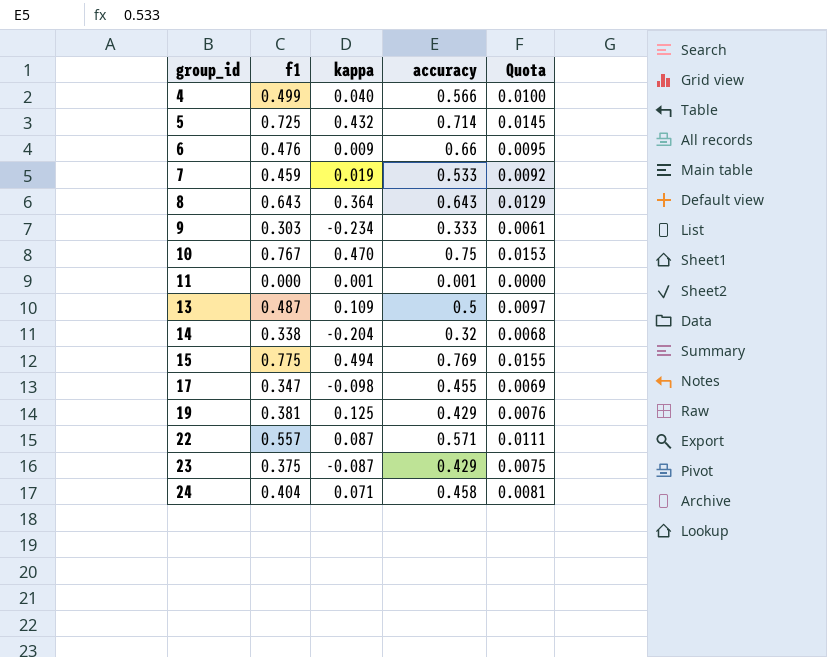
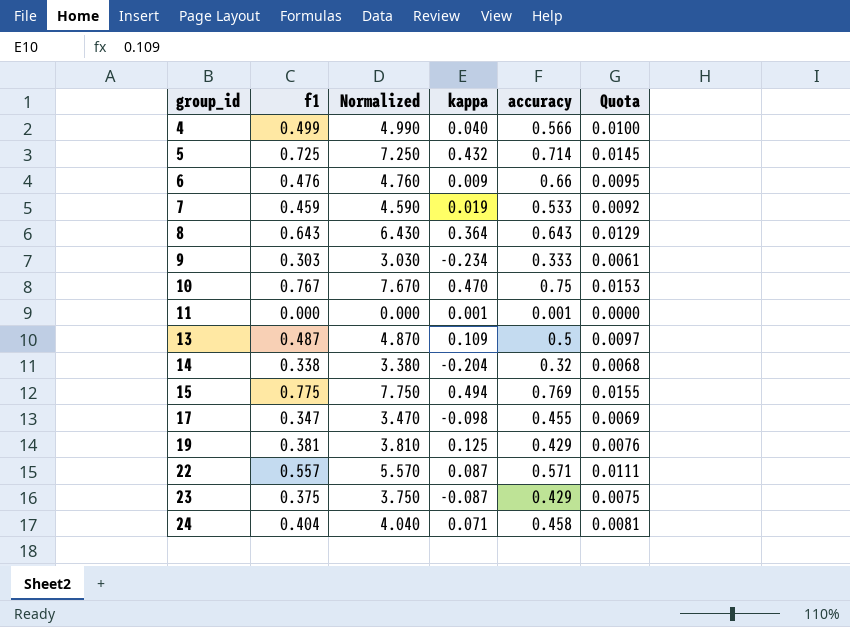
column Normalized | formula: none -> [f1] * 10

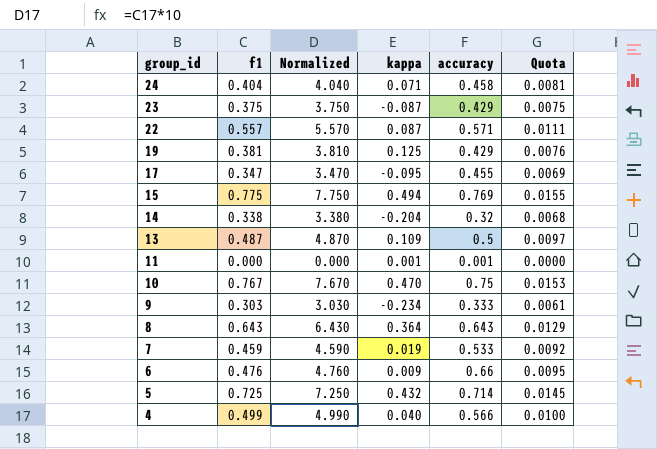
row order: group_id ascending -> group_id descending
17 | kappa: -0.098 -> -0.095

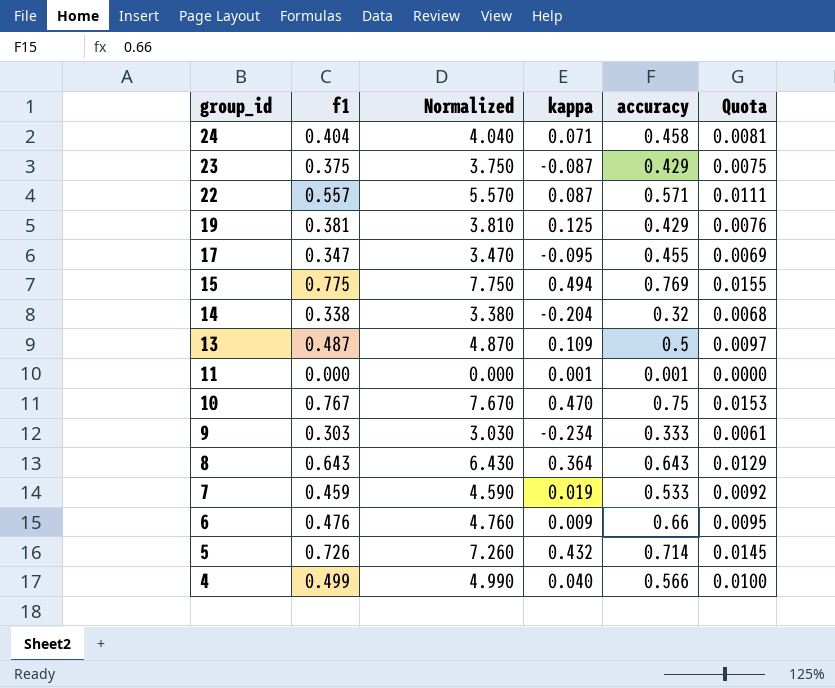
5 | f1: 0.725 -> 0.726
5 | Normalized: 7.250 -> 7.260

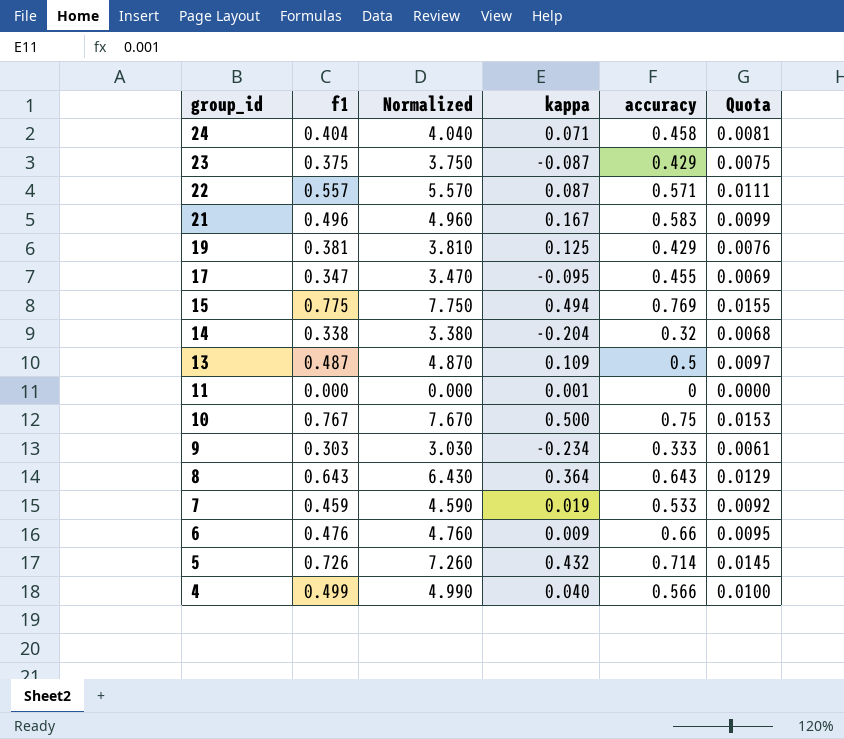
row 21: none -> 0.496 | 4.960 | 0.167 | 0.583 | 0.0099
11 | accuracy: 0.001 -> 0
10 | kappa: 0.470 -> 0.500

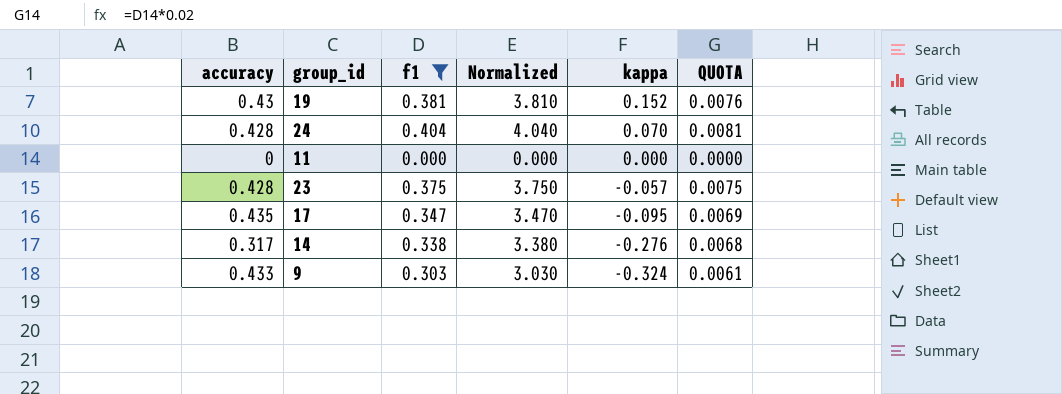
filter: none -> f1 <= 0.404
row order: group_id descending -> kappa descending
column accuracy | position: 5 -> 1
column name: Quota -> QUOTA
19 | accuracy: 0.429 -> 0.43
19 | kappa: 0.125 -> 0.152
24 | accuracy: 0.458 -> 0.428
24 | kappa: 0.071 -> 0.070
11 | kappa: 0.001 -> 0.000
23 | accuracy: 0.429 -> 0.428
23 | kappa: -0.087 -> -0.057
17 | accuracy: 0.455 -> 0.435
14 | accuracy: 0.32 -> 0.317
14 | kappa: -0.204 -> -0.276
9 | accuracy: 0.333 -> 0.433
9 | kappa: -0.234 -> -0.324

